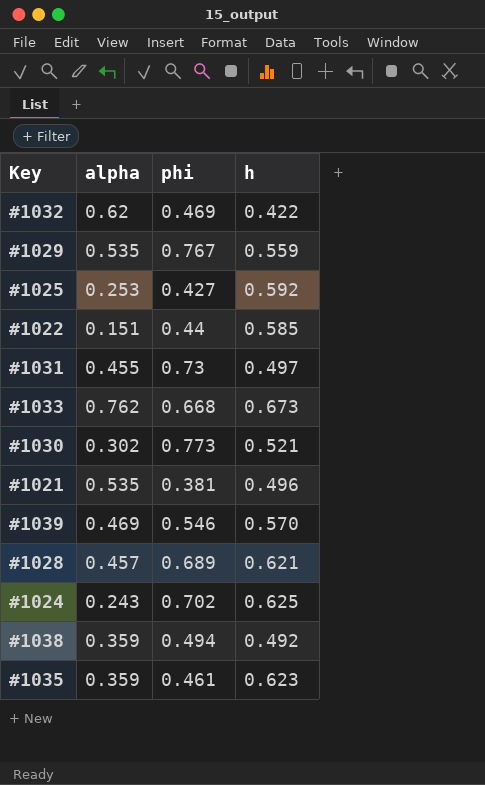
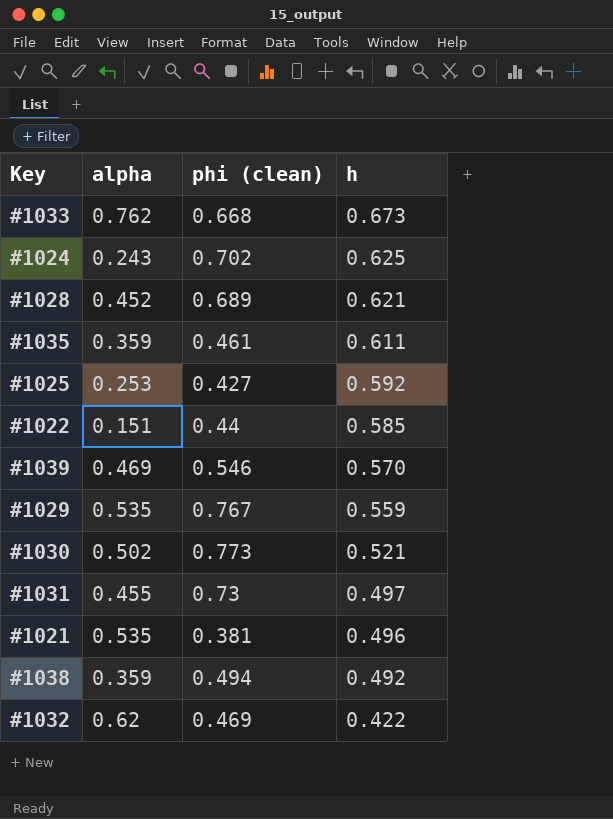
row order: none -> h descending
column name: phi -> phi (clean)
#1028 | alpha: 0.457 -> 0.452
#1035 | h: 0.623 -> 0.611
#1030 | alpha: 0.302 -> 0.502

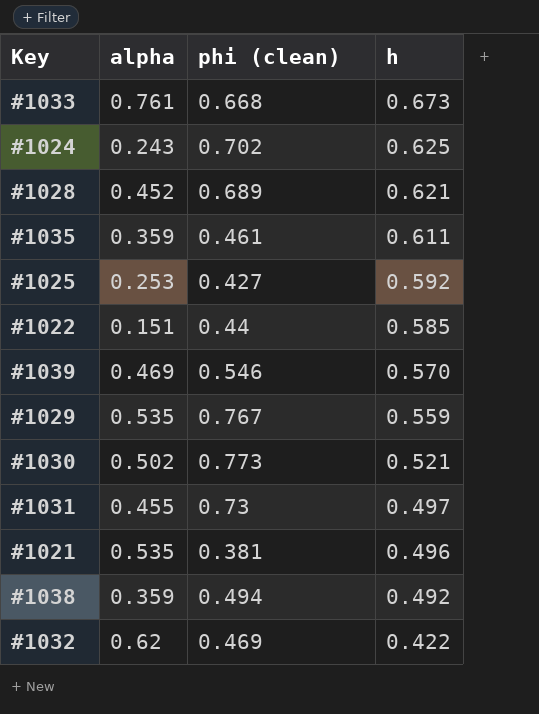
#1033 | alpha: 0.762 -> 0.761

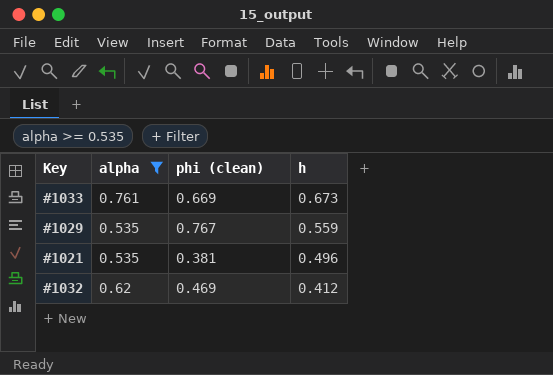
filter: none -> alpha >= 0.535
#1033 | phi (clean): 0.668 -> 0.669
#1032 | h: 0.422 -> 0.412

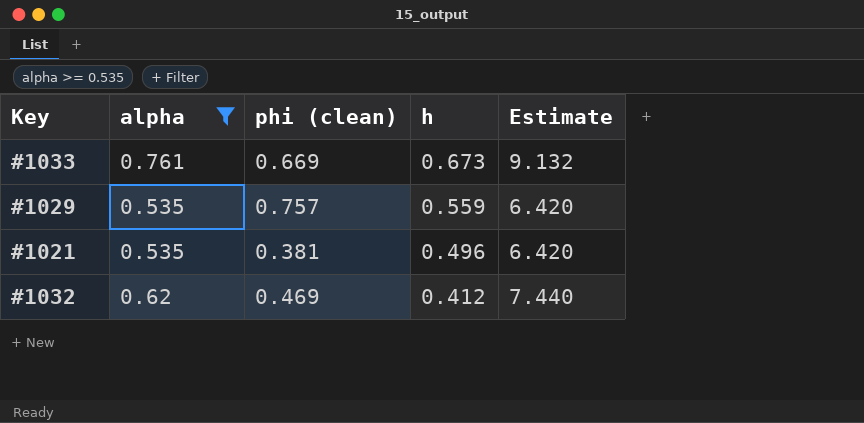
column Estimate | formula: none -> [alpha] * 12
#1029 | phi (clean): 0.767 -> 0.757

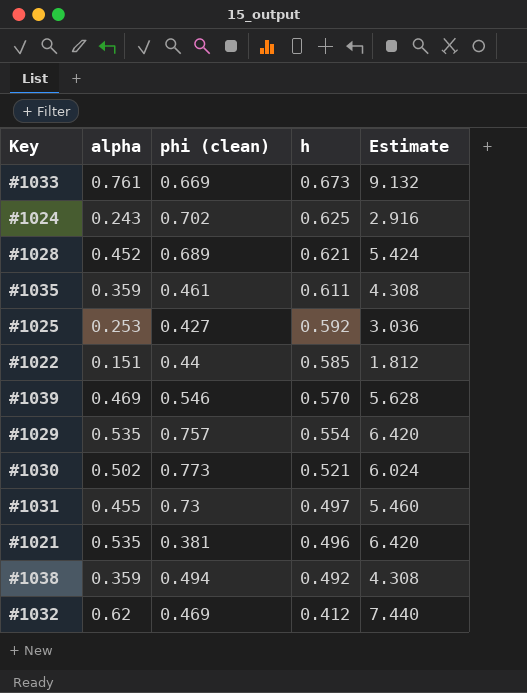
filter: alpha >= 0.535 -> none
#1029 | h: 0.559 -> 0.554

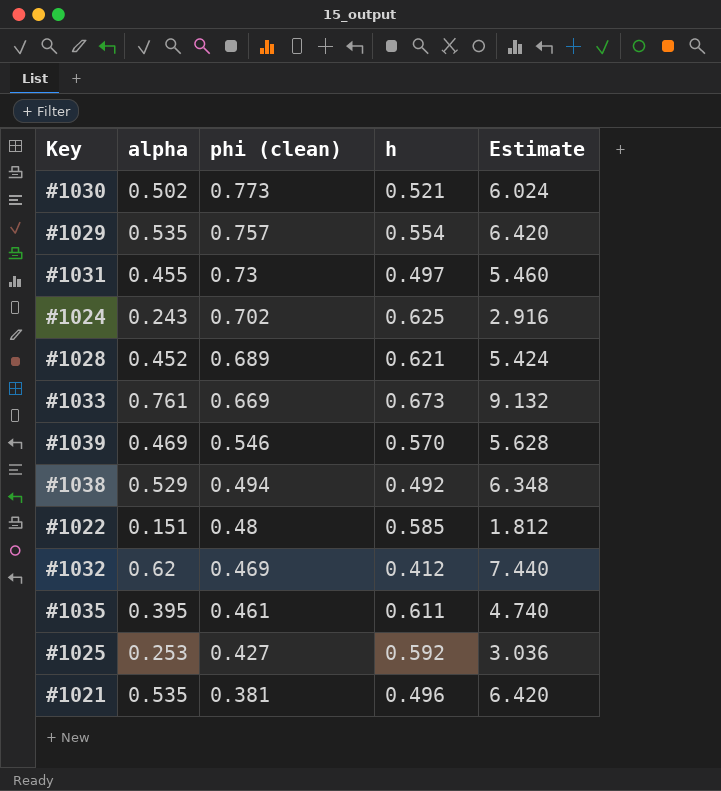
row order: h descending -> phi (clean) descending
#1038 | alpha: 0.359 -> 0.529
#1038 | Estimate: 4.308 -> 6.348
#1022 | phi (clean): 0.44 -> 0.48
#1035 | alpha: 0.359 -> 0.395
#1035 | Estimate: 4.308 -> 4.740

